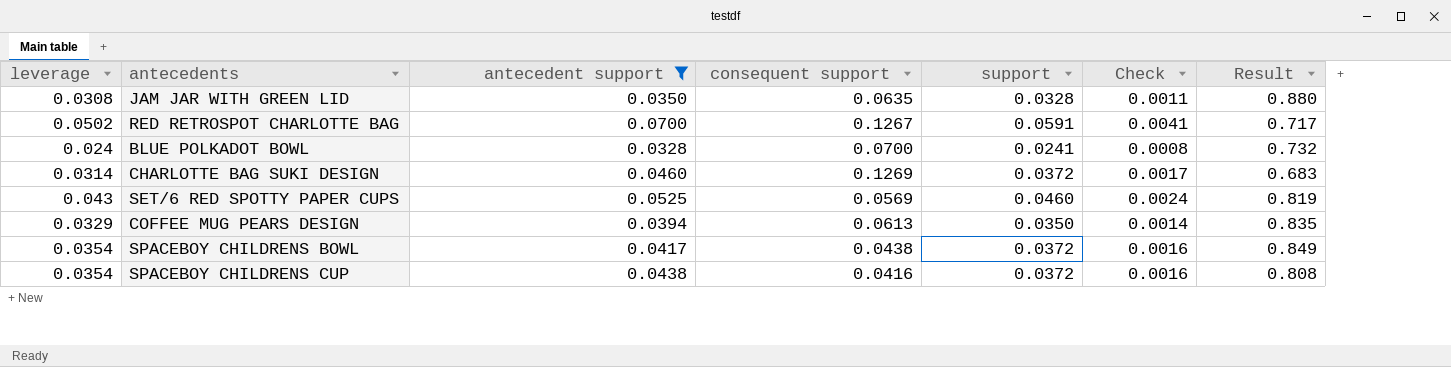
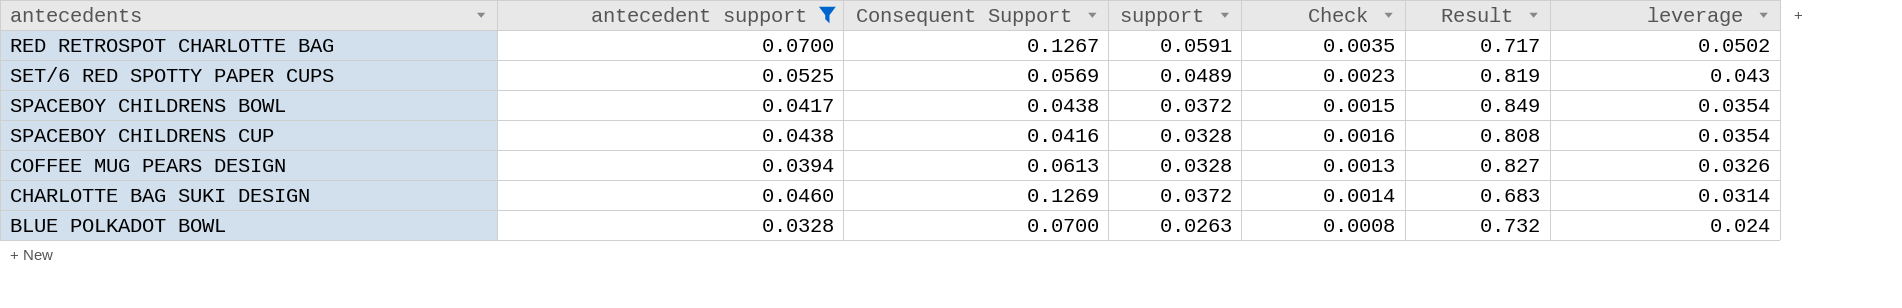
row order: none -> leverage descending
column name: consequent support -> Consequent Support
column Check | formula: [antecedent support] * [support] -> [antecedent support] * [leverage]
column leverage | position: 1 -> 7
row JAM JAR WITH GREEN LID: 0.0308 | 0.0350 | 0.0635 | 0.0328 | 0.0011 | 0.880 -> none
SET/6 RED SPOTTY PAPER CUPS | support: 0.0460 -> 0.0489
SPACEBOY CHILDRENS CUP | support: 0.0372 -> 0.0328
COFFEE MUG PEARS DESIGN | support: 0.0350 -> 0.0328
COFFEE MUG PEARS DESIGN | Result: 0.835 -> 0.827
COFFEE MUG PEARS DESIGN | leverage: 0.0329 -> 0.0326
BLUE POLKADOT BOWL | support: 0.0241 -> 0.0263

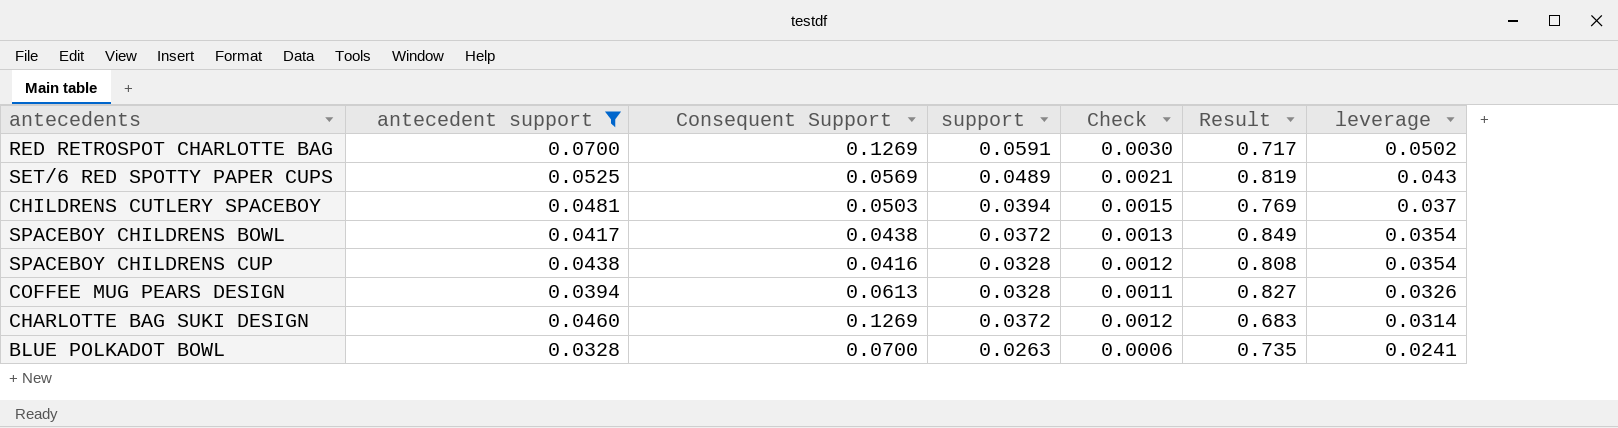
column Check | formula: [antecedent support] * [leverage] -> [support] * [leverage]
RED RETROSPOT CHARLOTTE BAG | Consequent Support: 0.1267 -> 0.1269
row CHILDRENS CUTLERY SPACEBOY: none -> 0.0481 | 0.0503 | 0.0394 | 0.0015 | 0.769 | 0.037
BLUE POLKADOT BOWL | Result: 0.732 -> 0.735
BLUE POLKADOT BOWL | leverage: 0.024 -> 0.0241

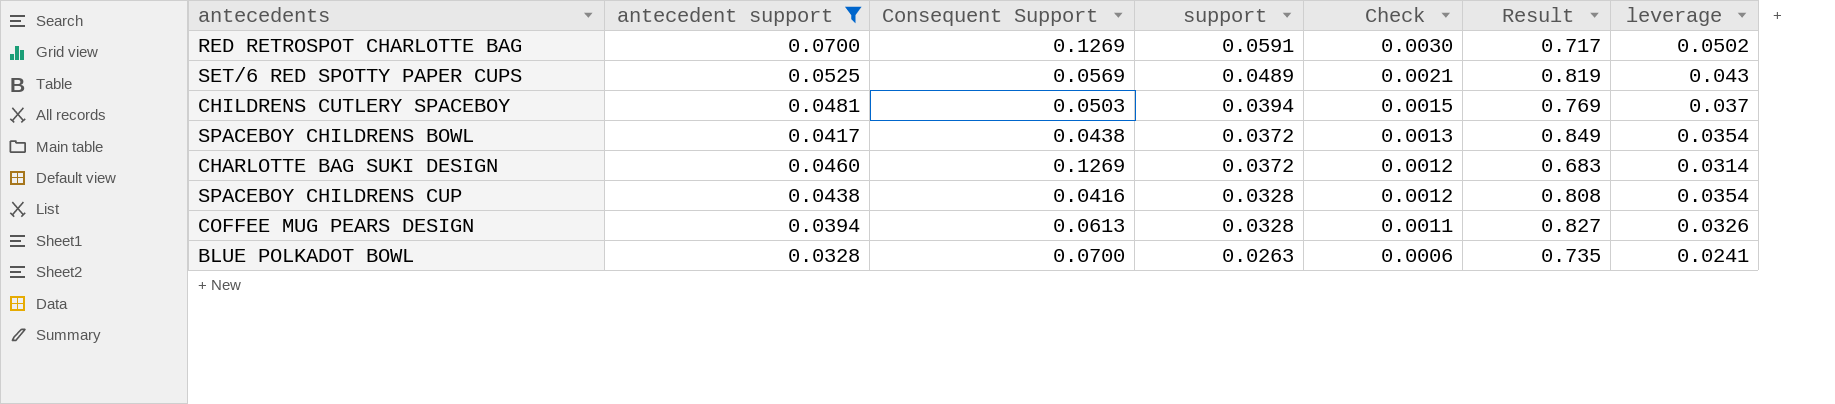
row order: leverage descending -> support descending

